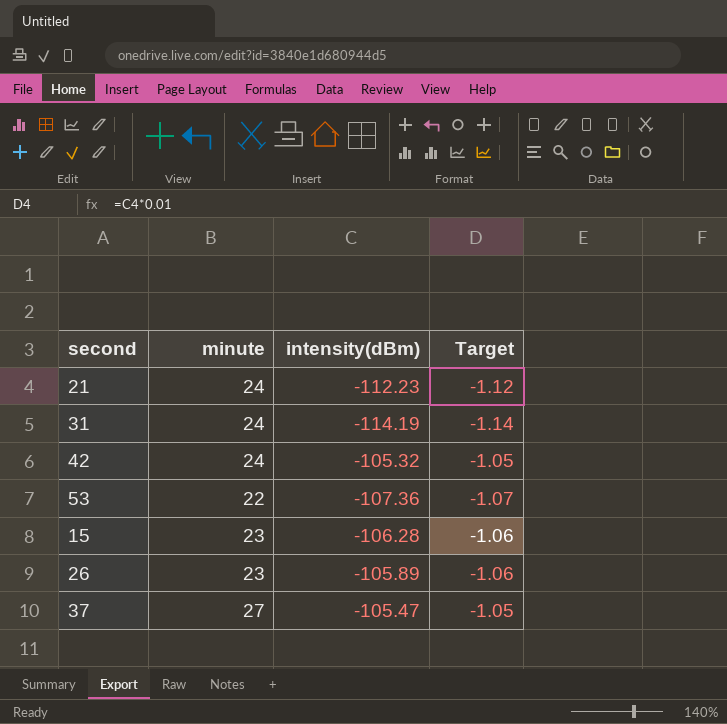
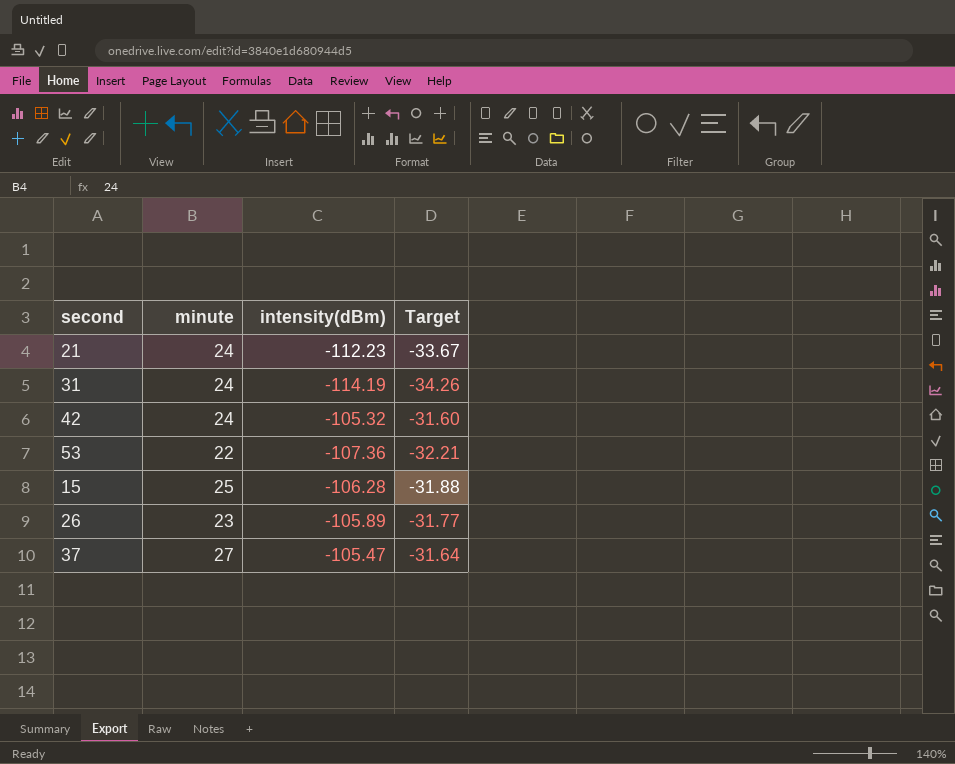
column Target | formula: [intensity(dBm)] * 0.01 -> [intensity(dBm)] * 0.3
15 | minute: 23 -> 25

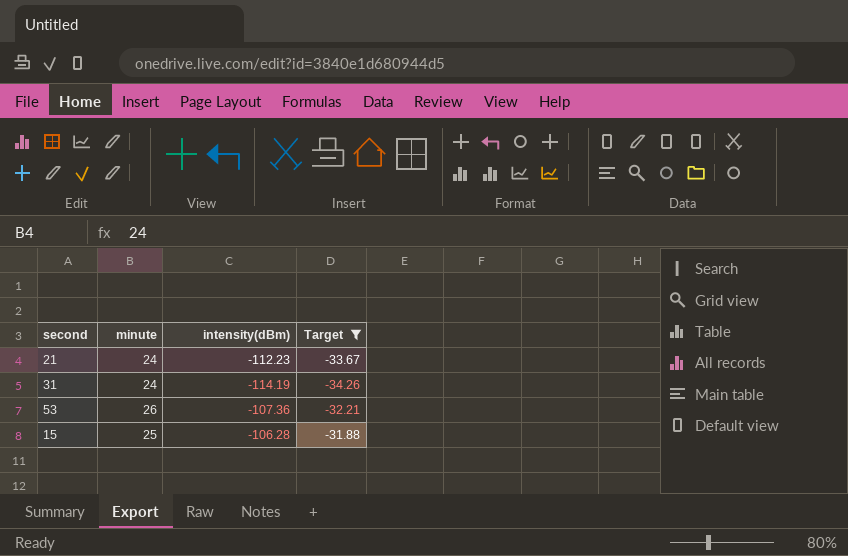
filter: none -> Target <= -31.88
53 | minute: 22 -> 26

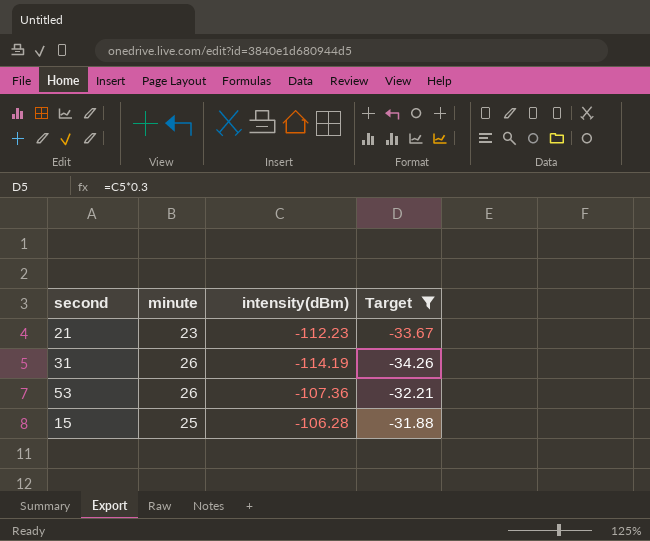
21 | minute: 24 -> 23
31 | minute: 24 -> 26

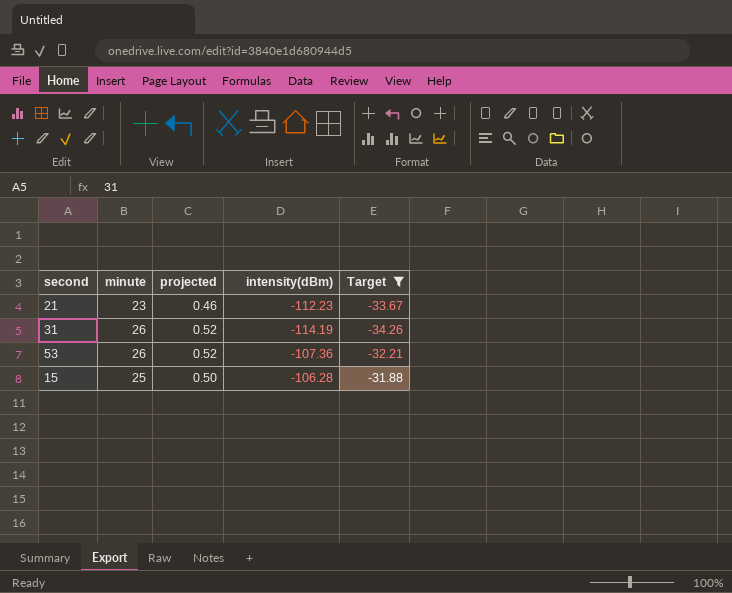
column projected | formula: none -> [minute] * 0.02

